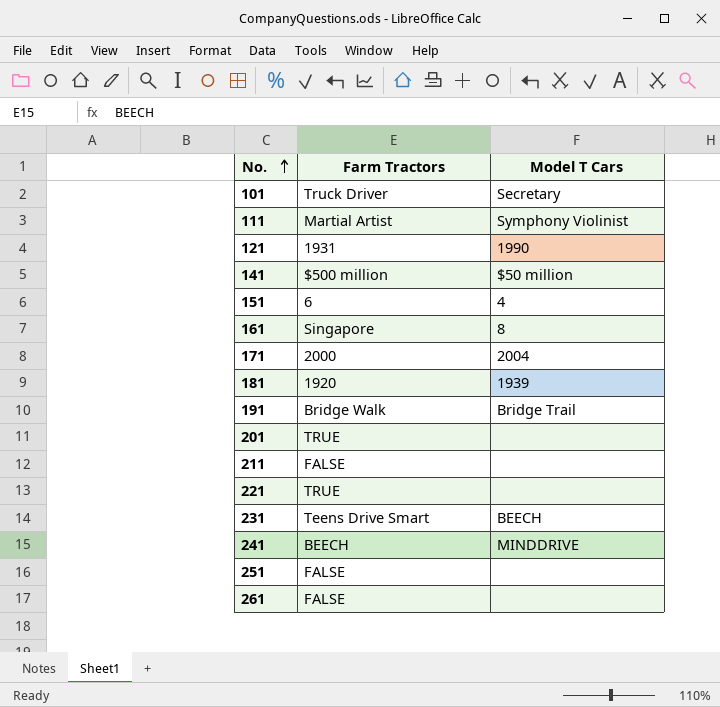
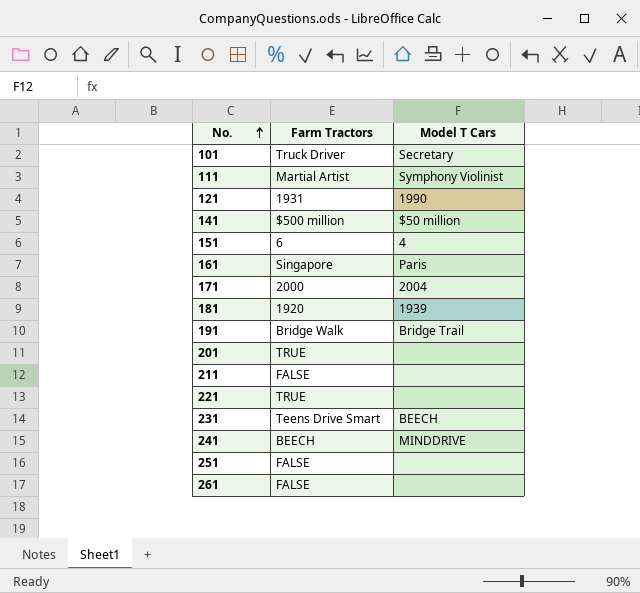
161 | Model T Cars: 8 -> Paris

